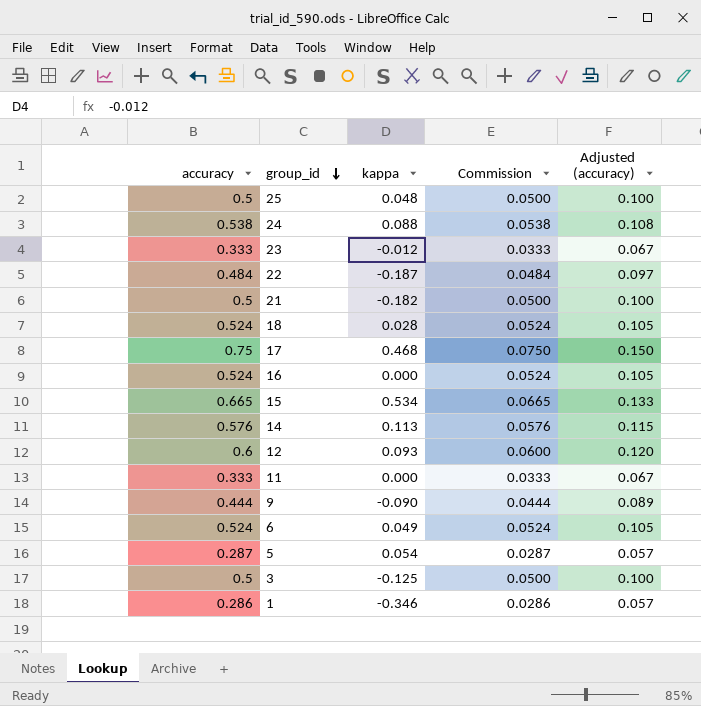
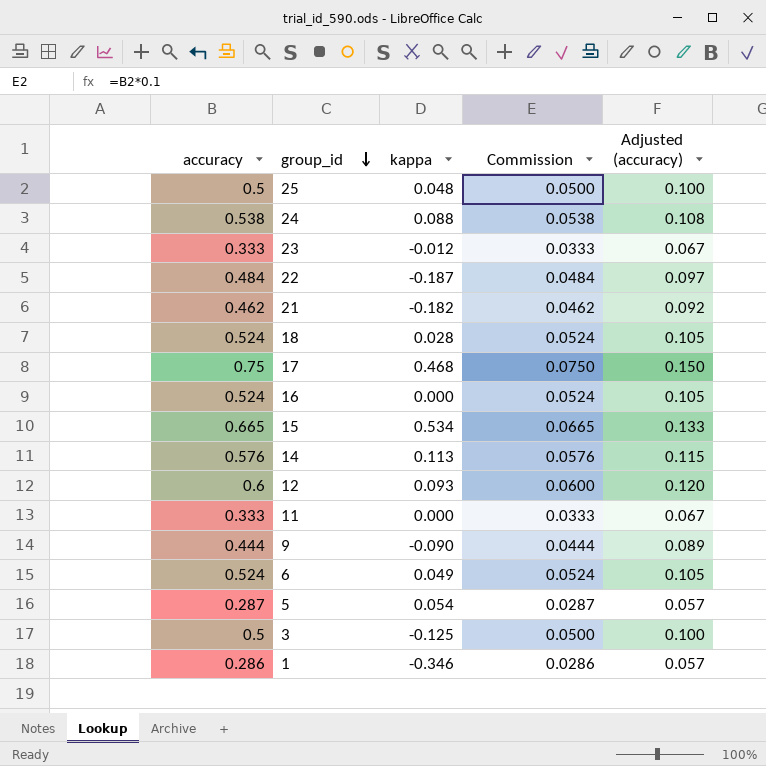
21 | accuracy: 0.5 -> 0.462
21 | Commission: 0.0500 -> 0.0462
21 | Adjusted (accuracy): 0.100 -> 0.092

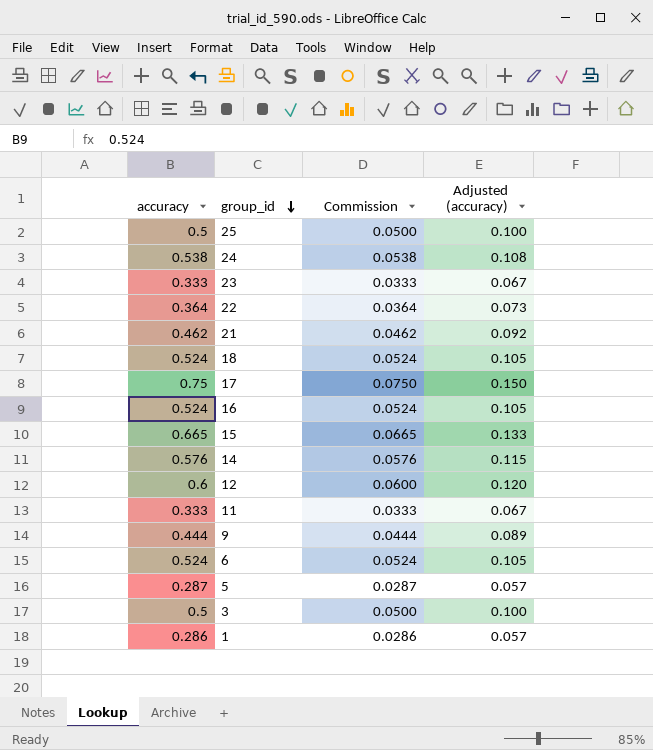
column kappa | position: 3 -> none
22 | accuracy: 0.484 -> 0.364
22 | Commission: 0.0484 -> 0.0364
22 | Adjusted (accuracy): 0.097 -> 0.073

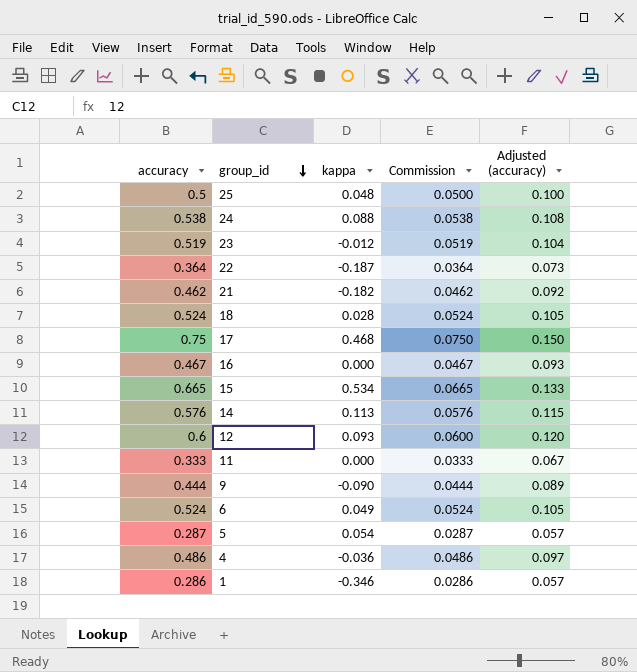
column kappa | position: none -> 3
row 3: 0.5 | 0.0500 | 0.100 -> none
23 | accuracy: 0.333 -> 0.519
23 | Commission: 0.0333 -> 0.0519
23 | Adjusted (accuracy): 0.067 -> 0.104
16 | accuracy: 0.524 -> 0.467
16 | Commission: 0.0524 -> 0.0467
16 | Adjusted (accuracy): 0.105 -> 0.093
row 4: none -> 0.486 | -0.036 | 0.0486 | 0.097

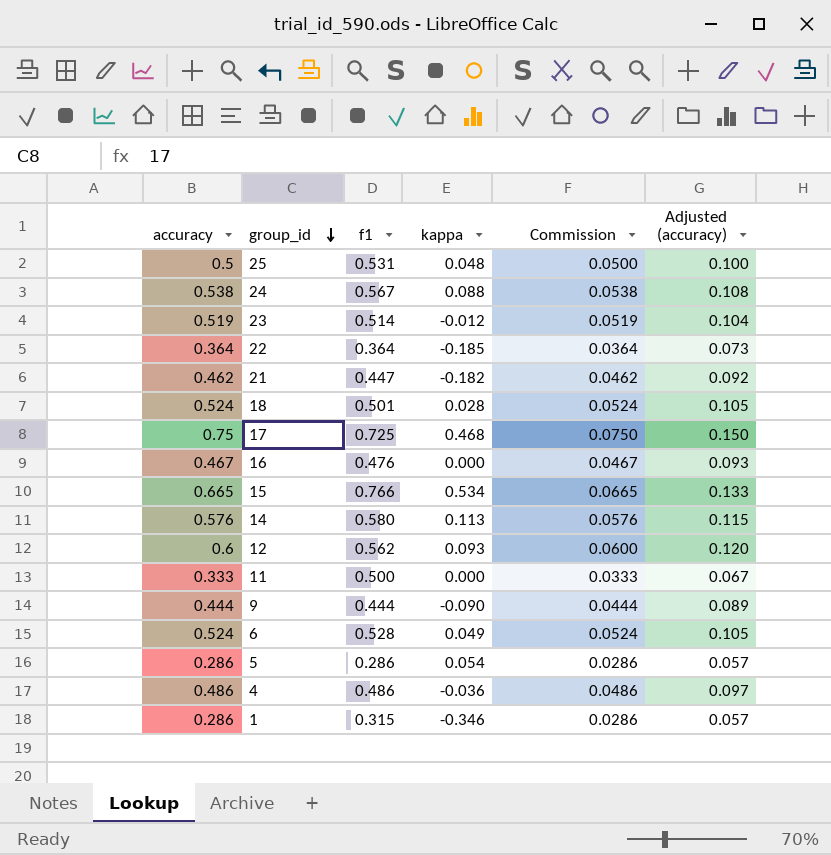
column f1 | position: none -> 3
22 | kappa: -0.187 -> -0.185
5 | accuracy: 0.287 -> 0.286
5 | Commission: 0.0287 -> 0.0286

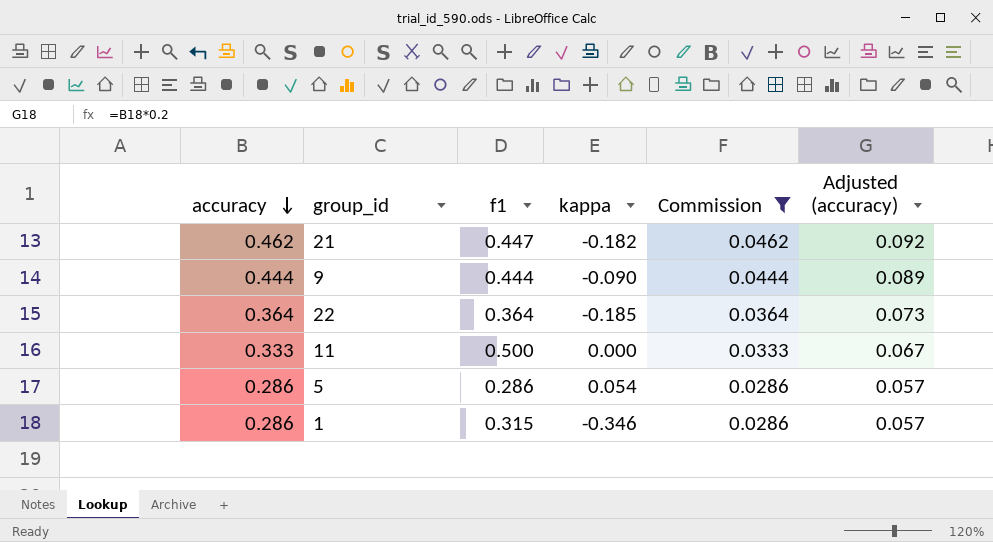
filter: none -> Commission <= 0.0462
row order: group_id descending -> accuracy descending

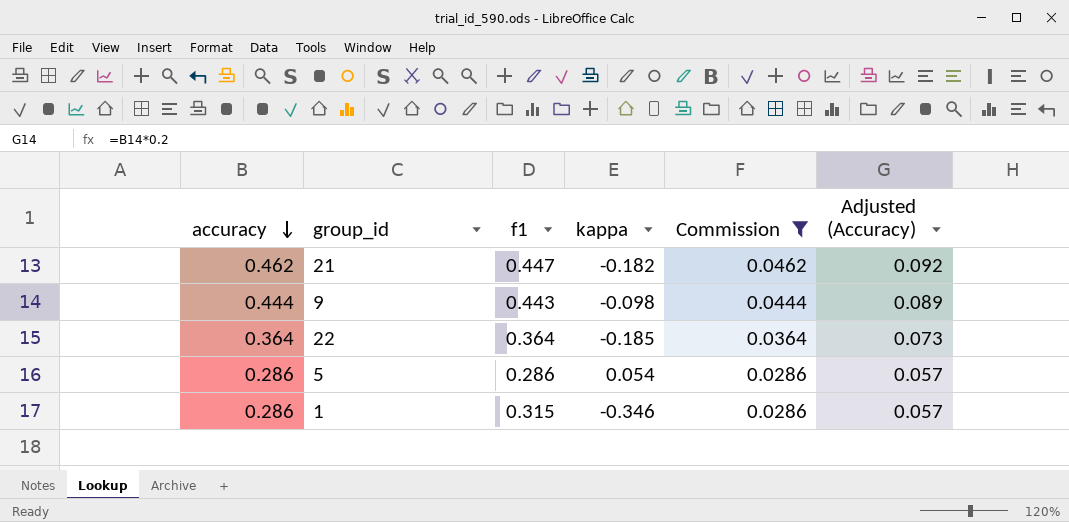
column name: Adjusted (accuracy) -> Adjusted (Accuracy)
row 11: 0.333 | 0.500 | 0.000 | 0.0333 | 0.067 -> none
9 | f1: 0.444 -> 0.443
9 | kappa: -0.090 -> -0.098

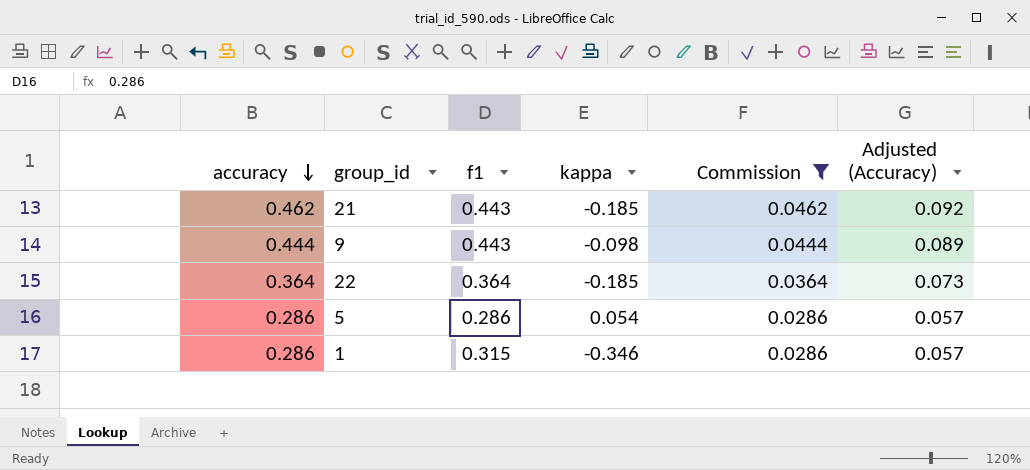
21 | f1: 0.447 -> 0.443
21 | kappa: -0.182 -> -0.185

